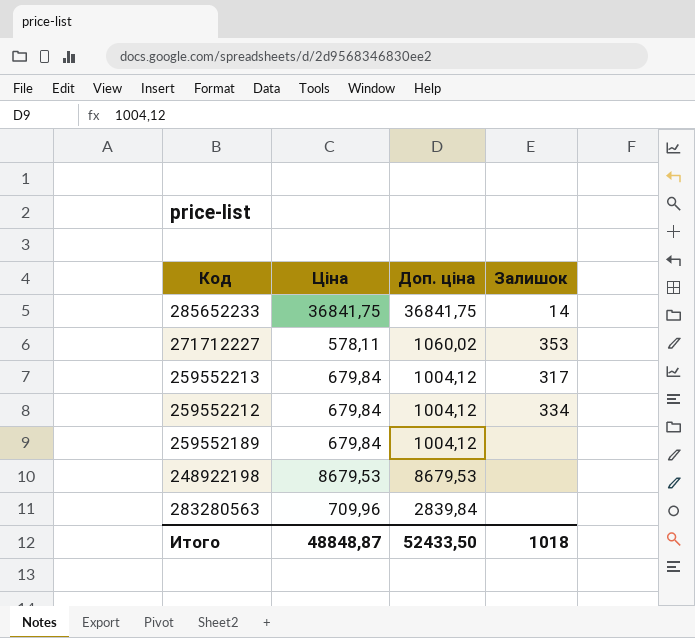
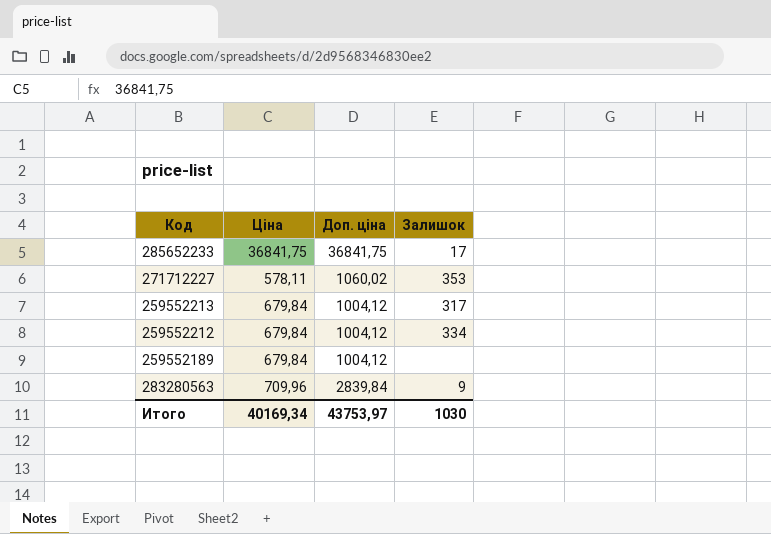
row 248922198: 8679,53 | 8679,53 | none -> none
285652233 | Залишок: 14 -> 17
283280563 | Залишок: none -> 9
Итого | Ціна: 48848,87 -> 40169,34
Итого | Доп. ціна: 52433,50 -> 43753,97
Итого | Залишок: 1018 -> 1030

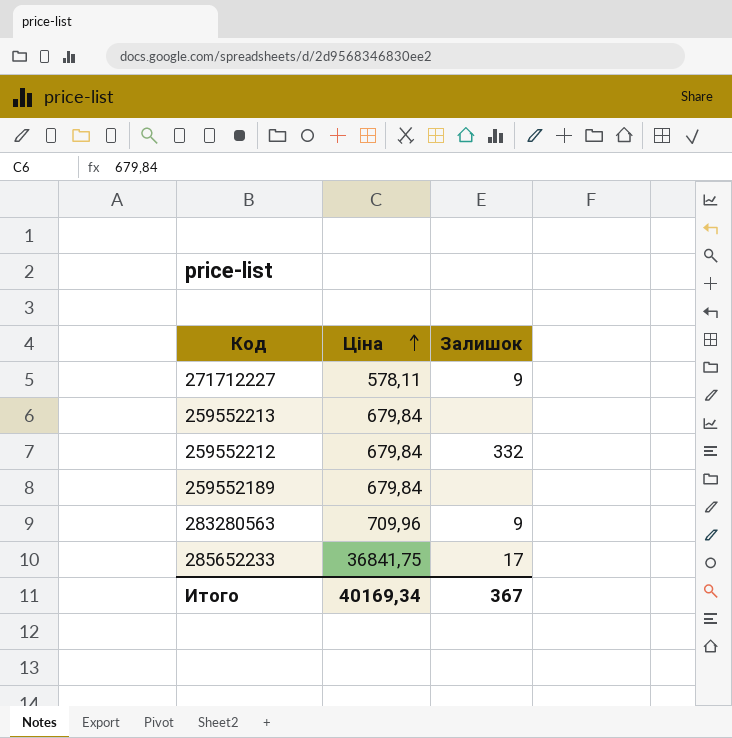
row order: none -> Ціна ascending
column Доп. ціна | position: 3 -> none
271712227 | Залишок: 353 -> 9
259552213 | Залишок: 317 -> none
259552212 | Залишок: 334 -> 332
Итого | Залишок: 1030 -> 367

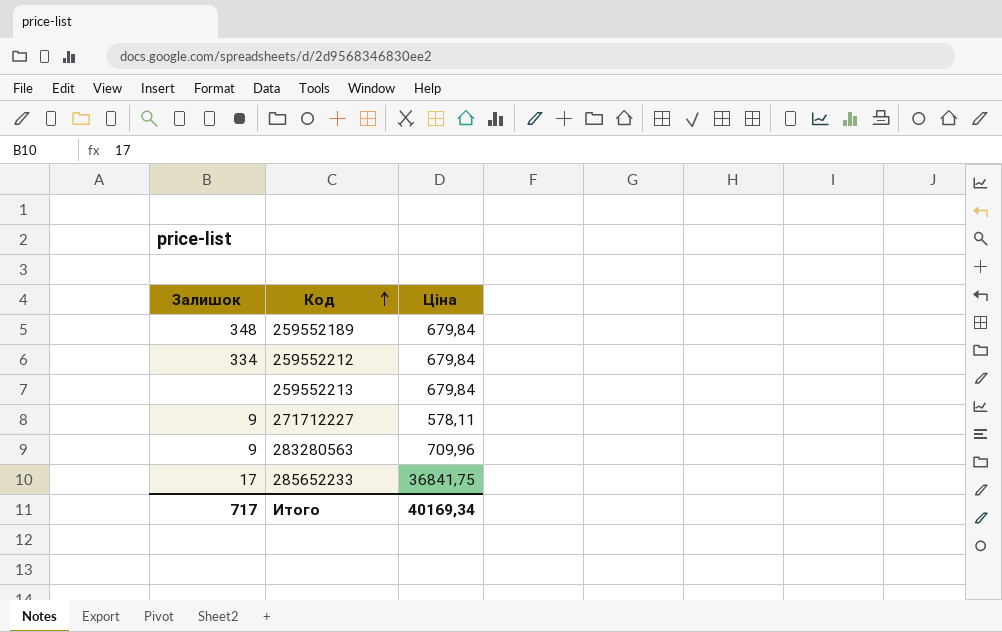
row order: Ціна ascending -> Код ascending
column Залишок | position: 3 -> 1
259552189 | Залишок: none -> 348
259552212 | Залишок: 332 -> 334
Итого | Залишок: 367 -> 717

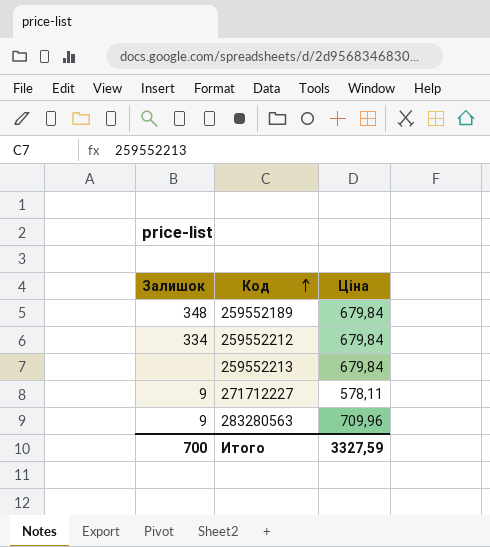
row 285652233: 17 | 36841,75 -> none
Итого | Залишок: 717 -> 700
Итого | Ціна: 40169,34 -> 3327,59

